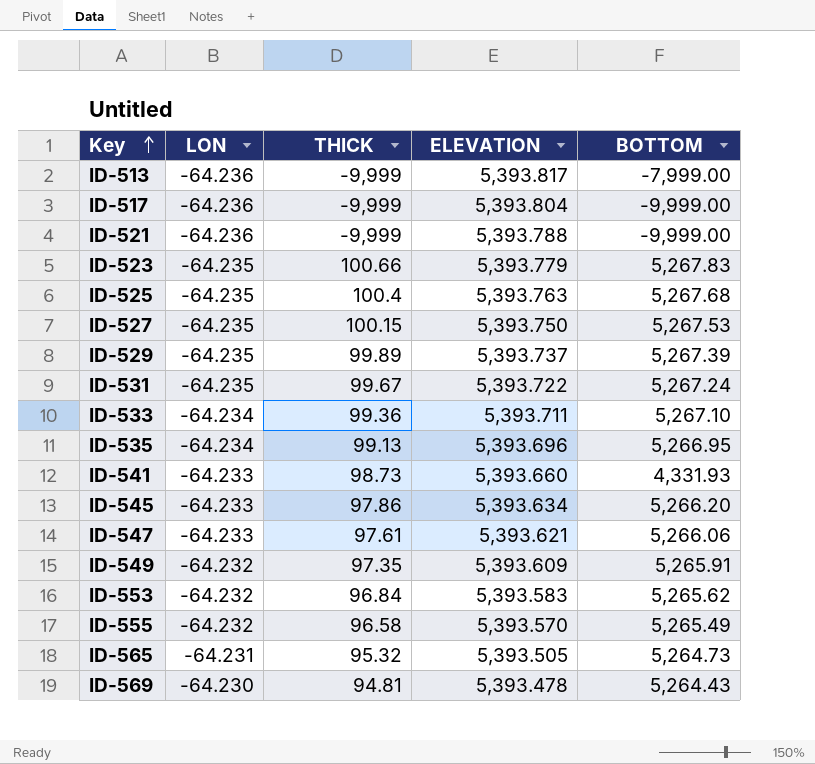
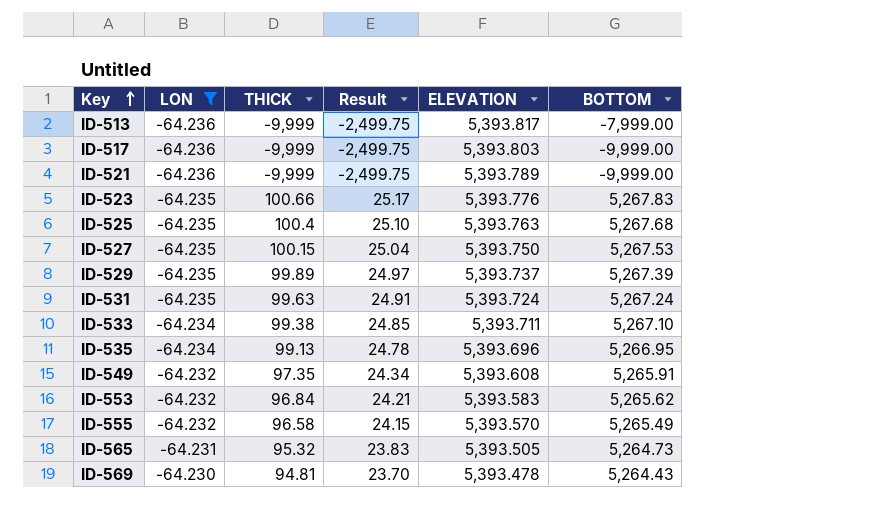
filter: none -> LON != -64.233
column Result | formula: none -> [THICK] * 0.25
ID-517 | ELEVATION: 5,393.804 -> 5,393.803
ID-521 | ELEVATION: 5,393.788 -> 5,393.789
ID-523 | ELEVATION: 5,393.779 -> 5,393.776
ID-531 | THICK: 99.67 -> 99.63
ID-531 | ELEVATION: 5,393.722 -> 5,393.724
ID-533 | THICK: 99.36 -> 99.38
ID-549 | ELEVATION: 5,393.609 -> 5,393.608

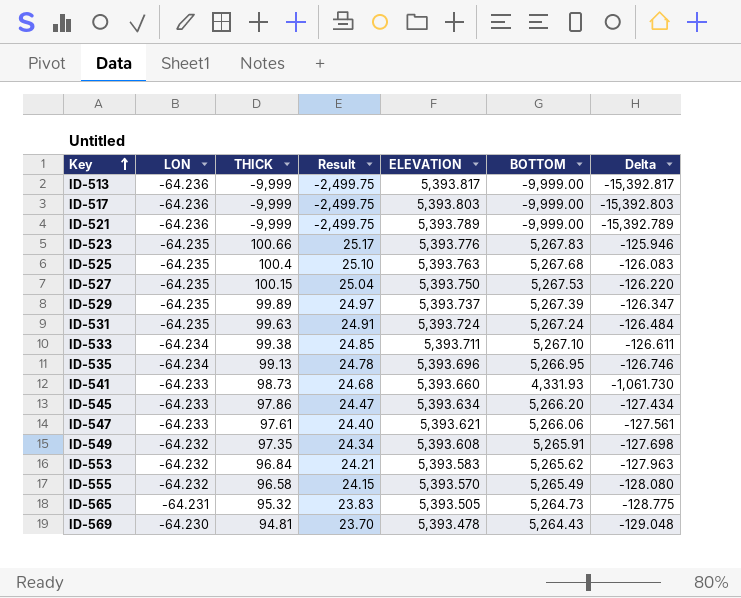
filter: LON != -64.233 -> none
column Delta | formula: none -> [BOTTOM] - [ELEVATION]
ID-513 | BOTTOM: -7,999.00 -> -9,999.00

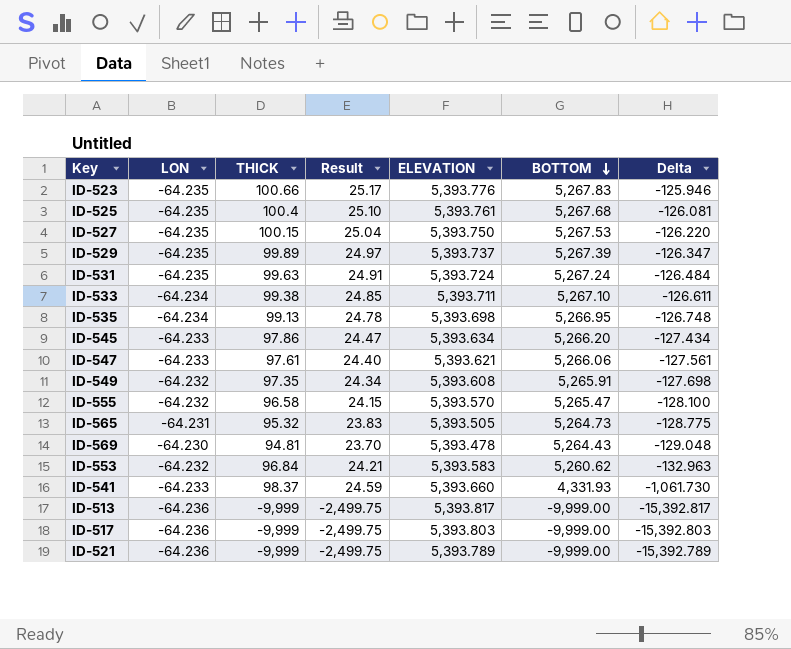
row order: Key ascending -> BOTTOM descending
ID-525 | ELEVATION: 5,393.763 -> 5,393.761
ID-525 | Delta: -126.083 -> -126.081
ID-535 | ELEVATION: 5,393.696 -> 5,393.698
ID-535 | Delta: -126.746 -> -126.748
ID-555 | BOTTOM: 5,265.49 -> 5,265.47
ID-555 | Delta: -128.080 -> -128.100
ID-553 | BOTTOM: 5,265.62 -> 5,260.62
ID-553 | Delta: -127.963 -> -132.963
ID-541 | THICK: 98.73 -> 98.37
ID-541 | Result: 24.68 -> 24.59

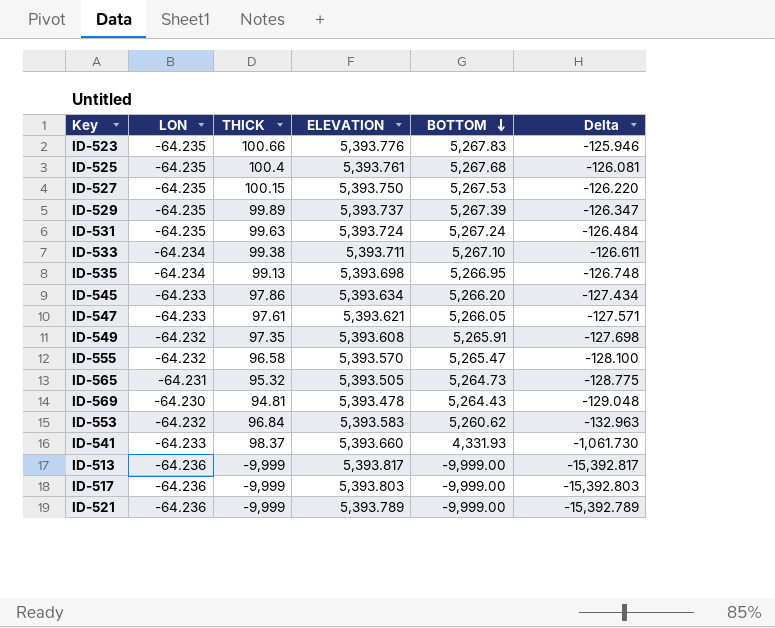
column Result | formula: [THICK] * 0.25 -> none
ID-547 | BOTTOM: 5,266.06 -> 5,266.05
ID-547 | Delta: -127.561 -> -127.571

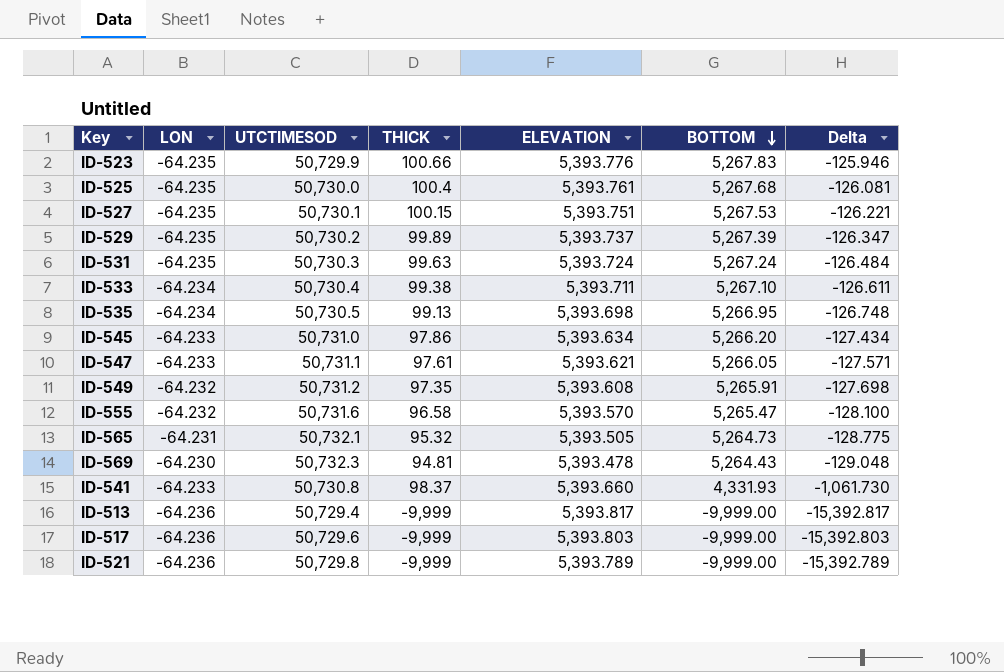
column UTCTIMESOD | position: none -> 3
row ID-553: -64.232 | 96.84 | 5,393.583 | 5,260.62 | -132.963 -> none
ID-527 | ELEVATION: 5,393.750 -> 5,393.751
ID-527 | Delta: -126.220 -> -126.221

